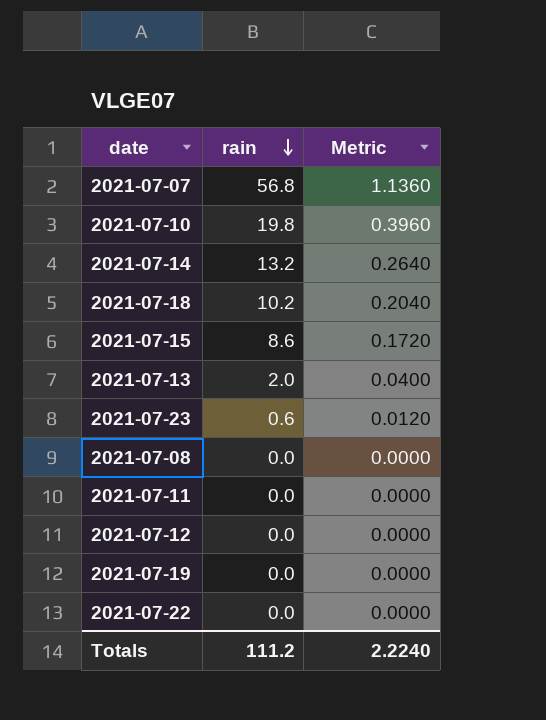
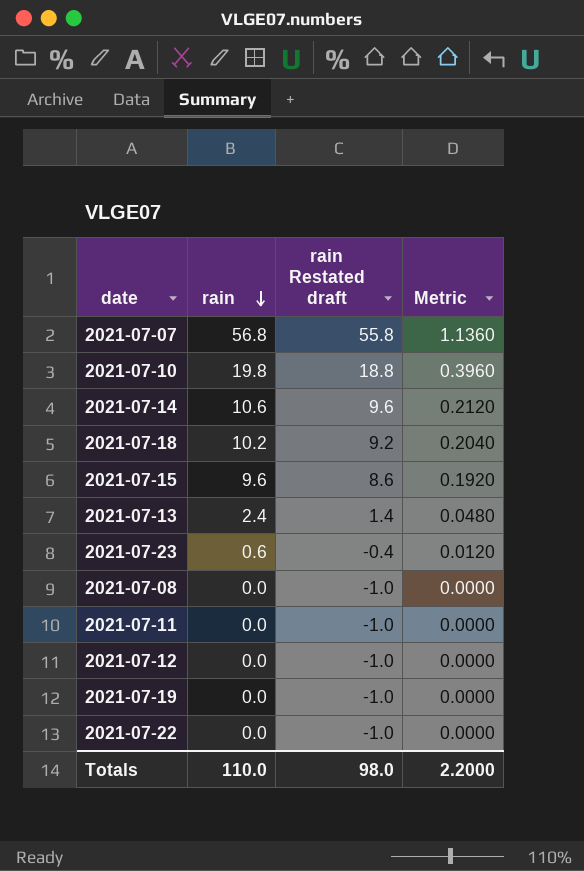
column rain Restated draft | formula: none -> [rain] - 1
2021-07-14 | rain: 13.2 -> 10.6
2021-07-14 | Metric: 0.2640 -> 0.2120
2021-07-15 | rain: 8.6 -> 9.6
2021-07-15 | Metric: 0.1720 -> 0.1920
2021-07-13 | rain: 2.0 -> 2.4
2021-07-13 | Metric: 0.0400 -> 0.0480
Totals | rain: 111.2 -> 110.0
Totals | Metric: 2.2240 -> 2.2000

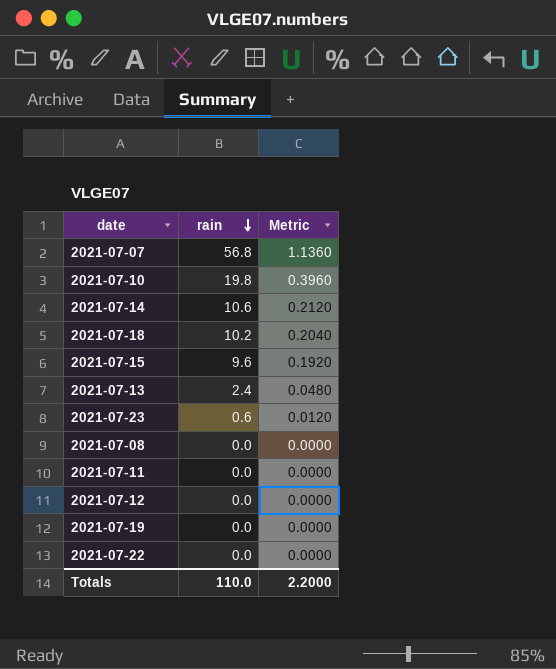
column rain Restated draft | formula: [rain] - 1 -> none

